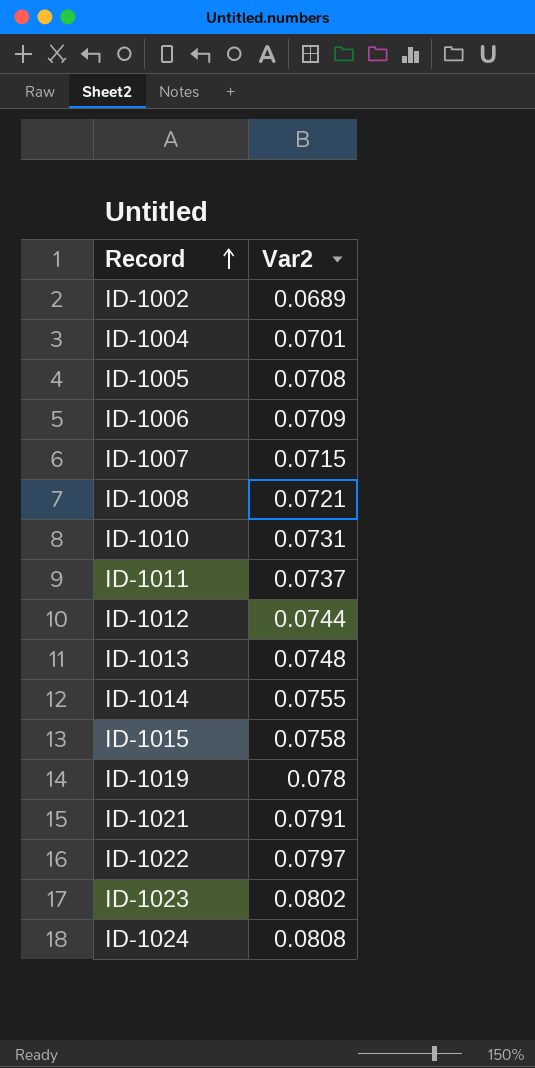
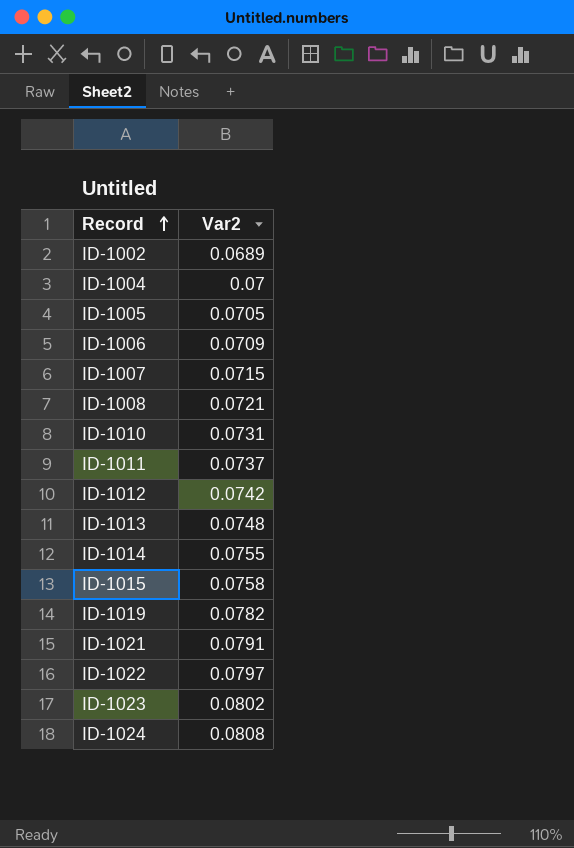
ID-1004 | Var2: 0.0701 -> 0.07
ID-1005 | Var2: 0.0708 -> 0.0705
ID-1012 | Var2: 0.0744 -> 0.0742
ID-1019 | Var2: 0.078 -> 0.0782

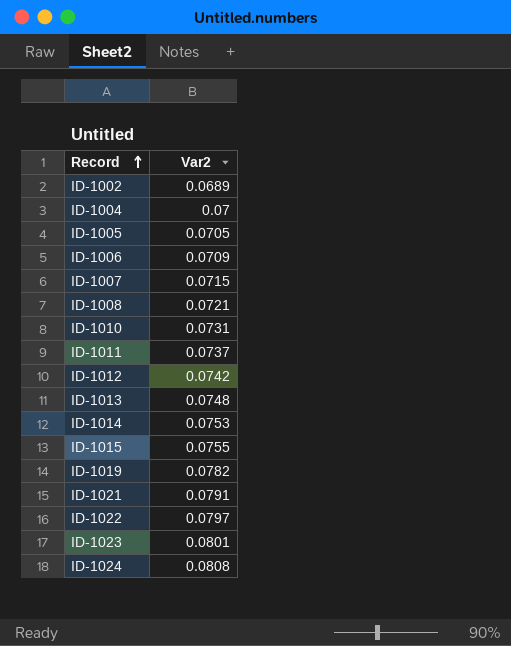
ID-1014 | Var2: 0.0755 -> 0.0753
ID-1015 | Var2: 0.0758 -> 0.0755
ID-1023 | Var2: 0.0802 -> 0.0801

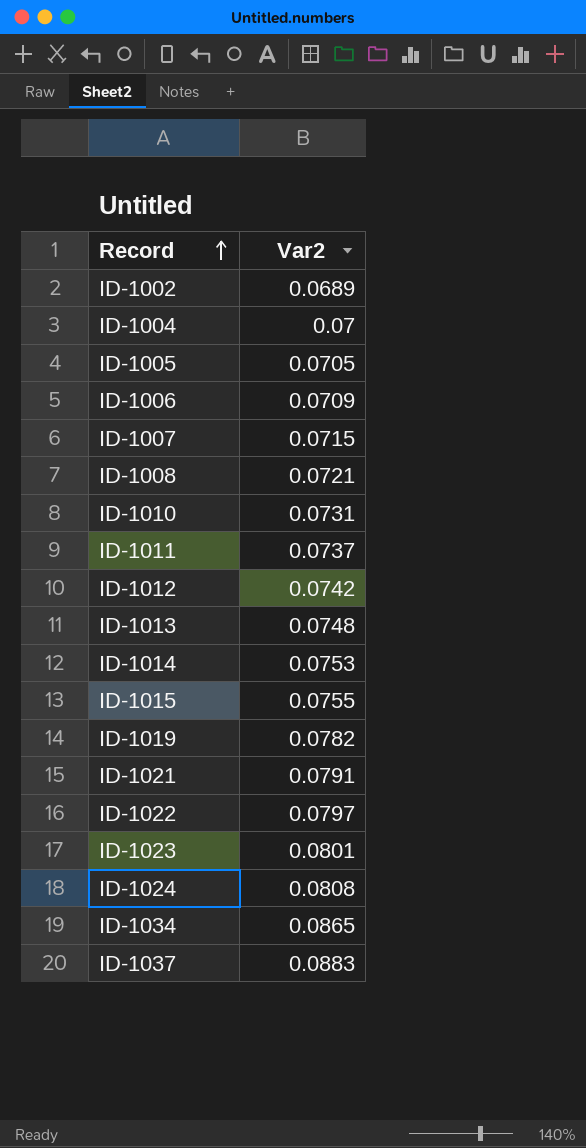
row ID-1034: none -> 0.0865
row ID-1037: none -> 0.0883

